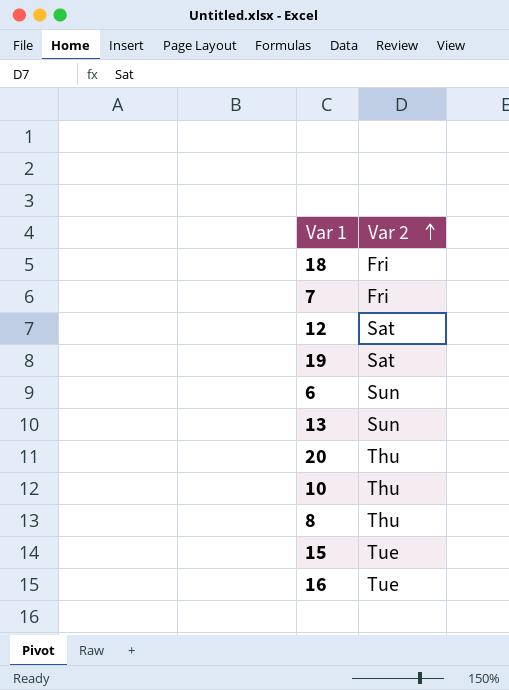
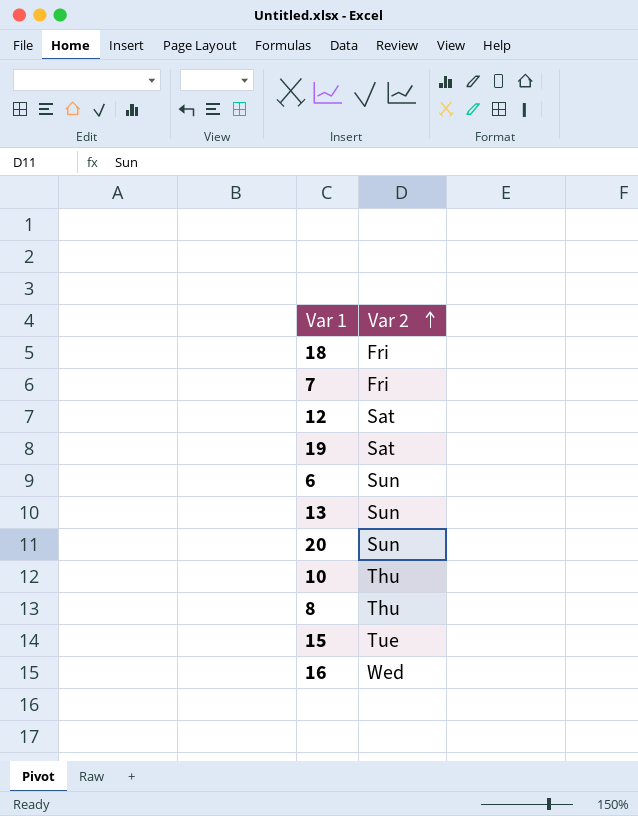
20 | Var 2: Thu -> Sun
16 | Var 2: Tue -> Wed

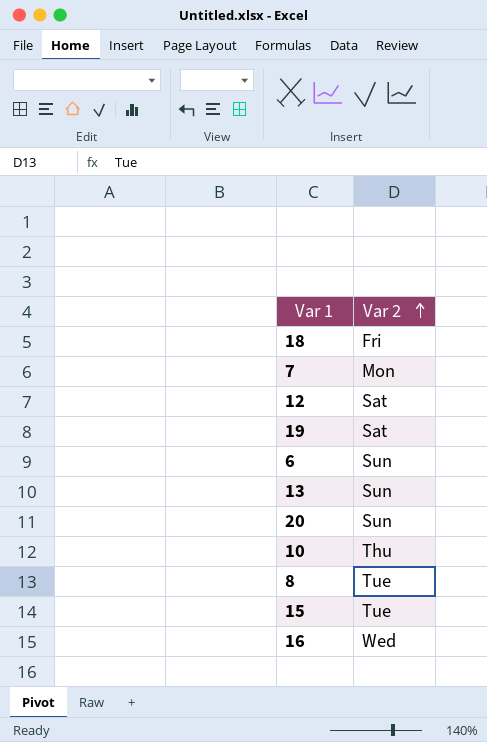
7 | Var 2: Fri -> Mon
8 | Var 2: Thu -> Tue

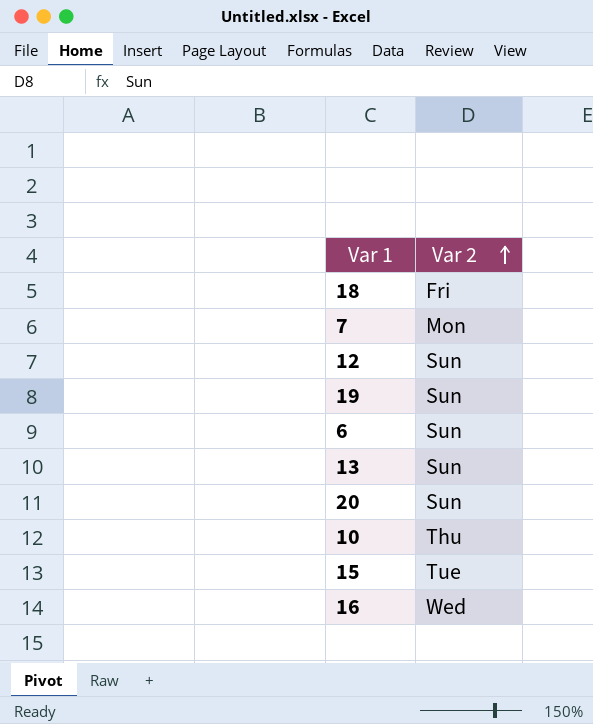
row 8: Tue -> none
12 | Var 2: Sat -> Sun
19 | Var 2: Sat -> Sun

